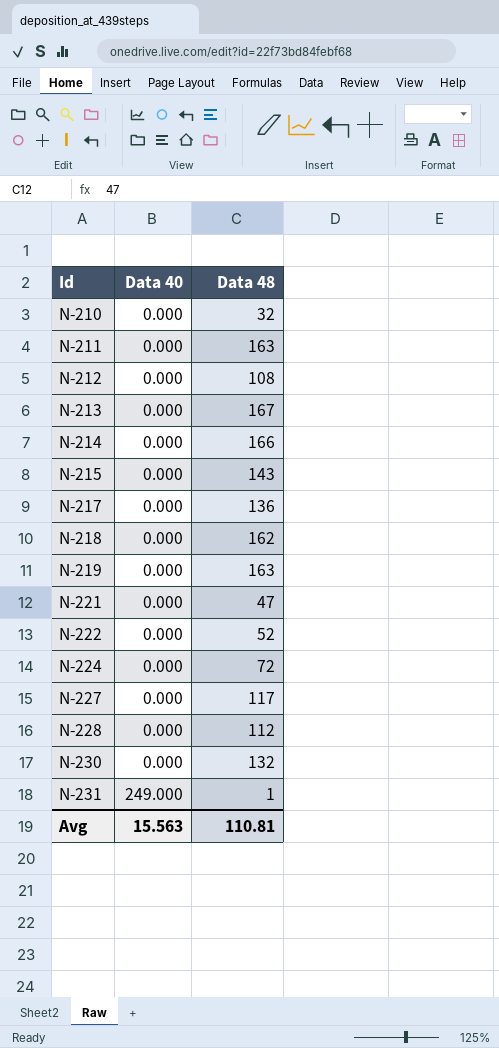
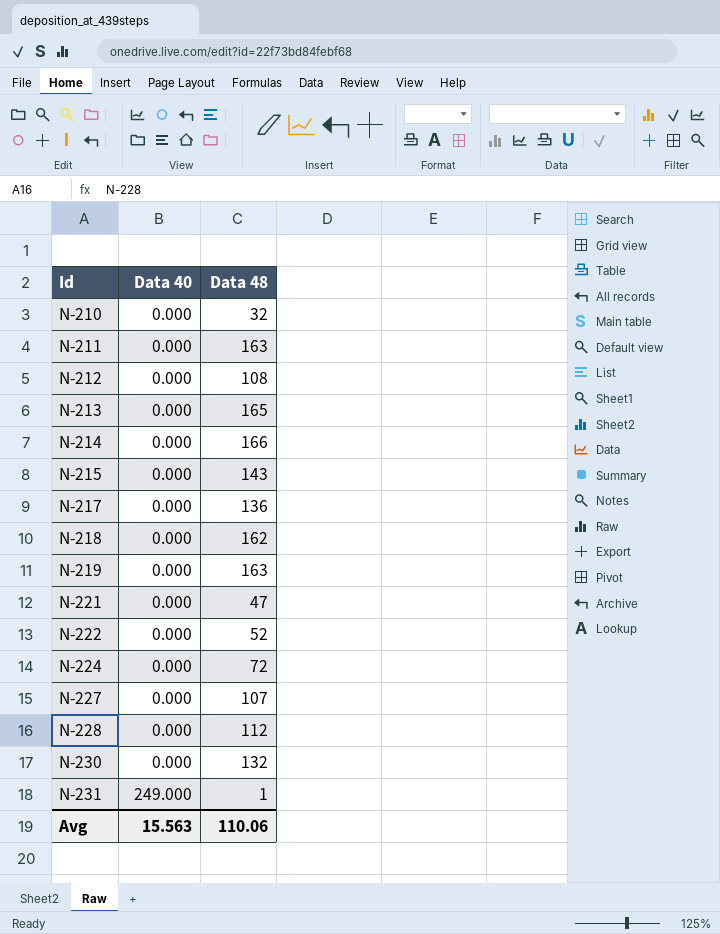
N-213 | Data 48: 167 -> 165
N-227 | Data 48: 117 -> 107
Avg | Data 48: 110.81 -> 110.06

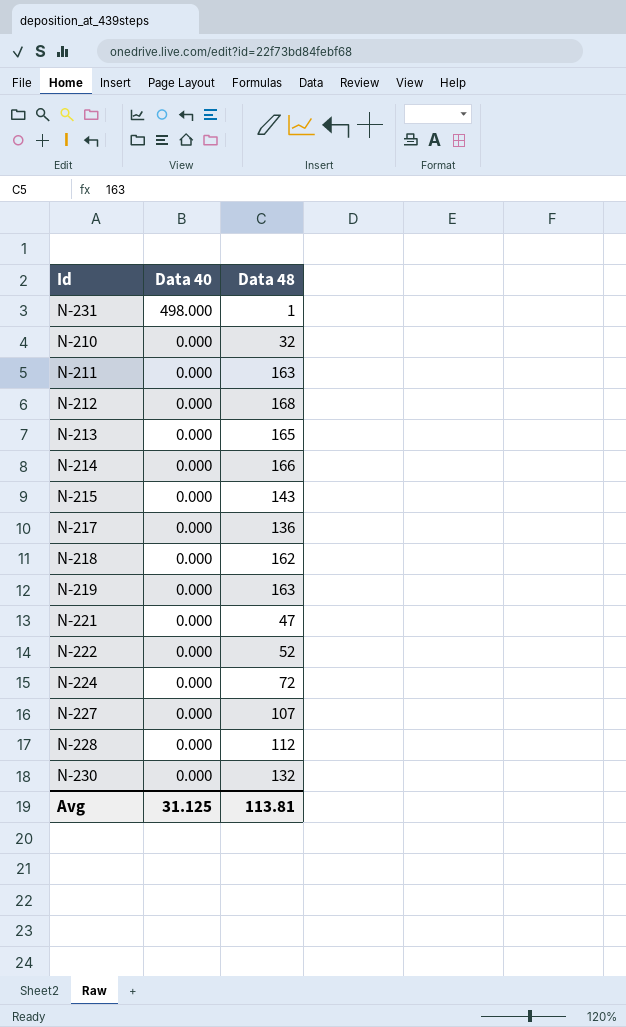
row order: Id ascending -> Data 40 descending
N-231 | Data 40: 249.000 -> 498.000
N-212 | Data 48: 108 -> 168
Avg | Data 40: 15.563 -> 31.125
Avg | Data 48: 110.06 -> 113.81

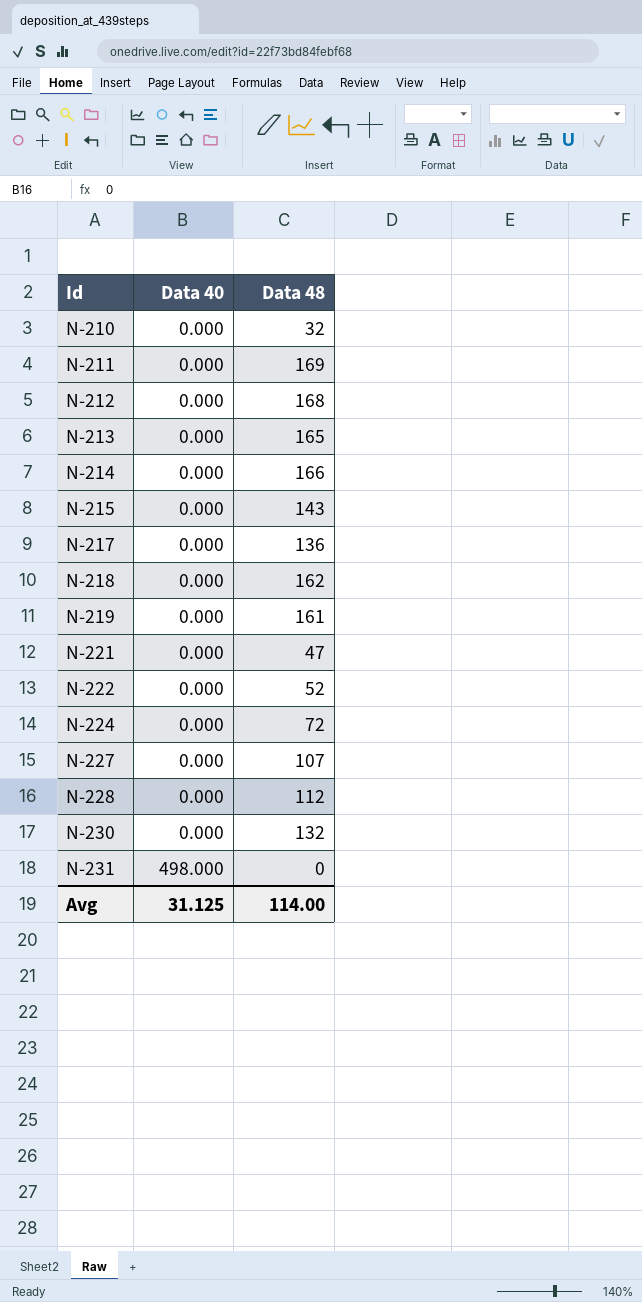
row order: Data 40 descending -> Id ascending
N-211 | Data 48: 163 -> 169
N-219 | Data 48: 163 -> 161
N-231 | Data 48: 1 -> 0
Avg | Data 48: 113.81 -> 114.00

